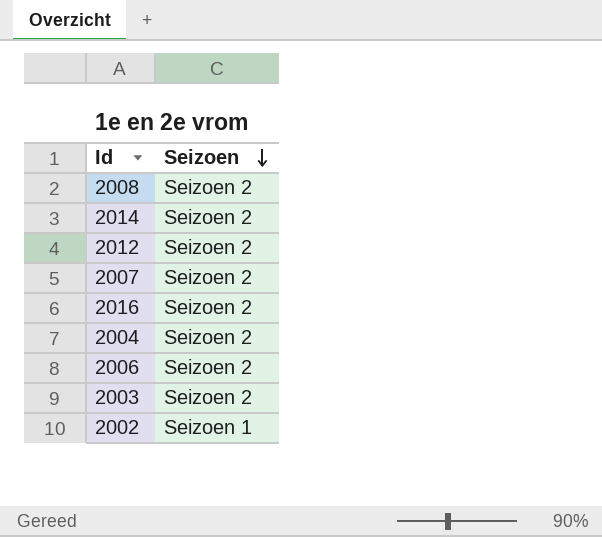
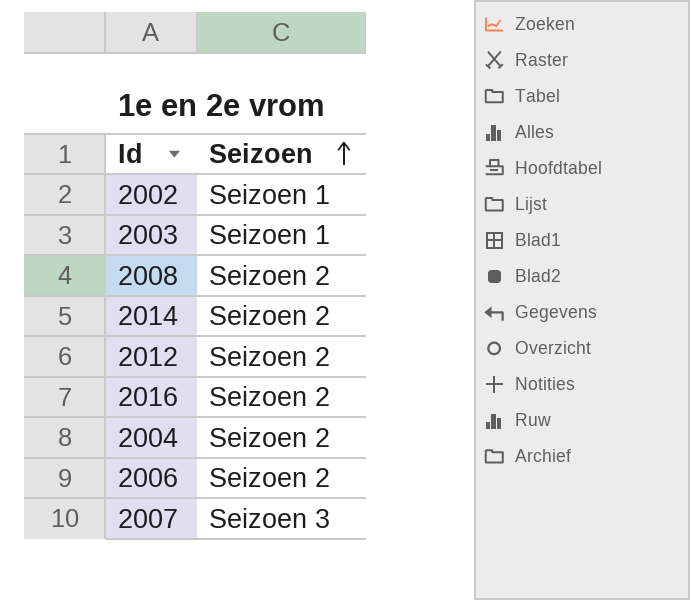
row order: Seizoen descending -> Seizoen ascending
2003 | Seizoen: Seizoen 2 -> Seizoen 1
2007 | Seizoen: Seizoen 2 -> Seizoen 3

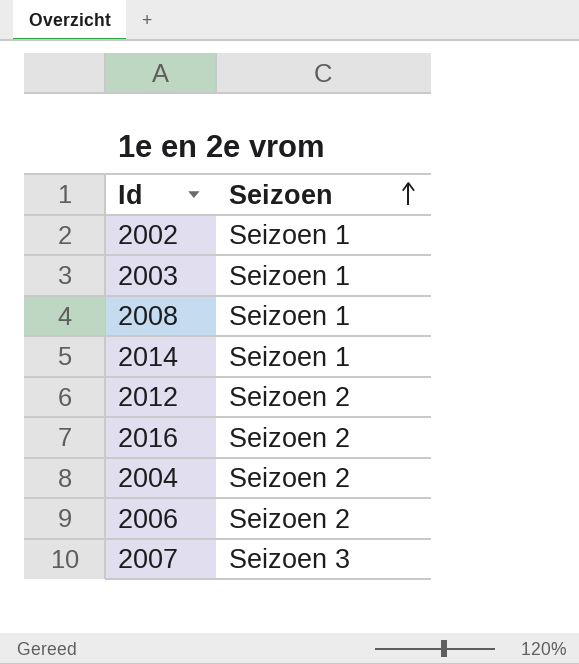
2008 | Seizoen: Seizoen 2 -> Seizoen 1
2014 | Seizoen: Seizoen 2 -> Seizoen 1

